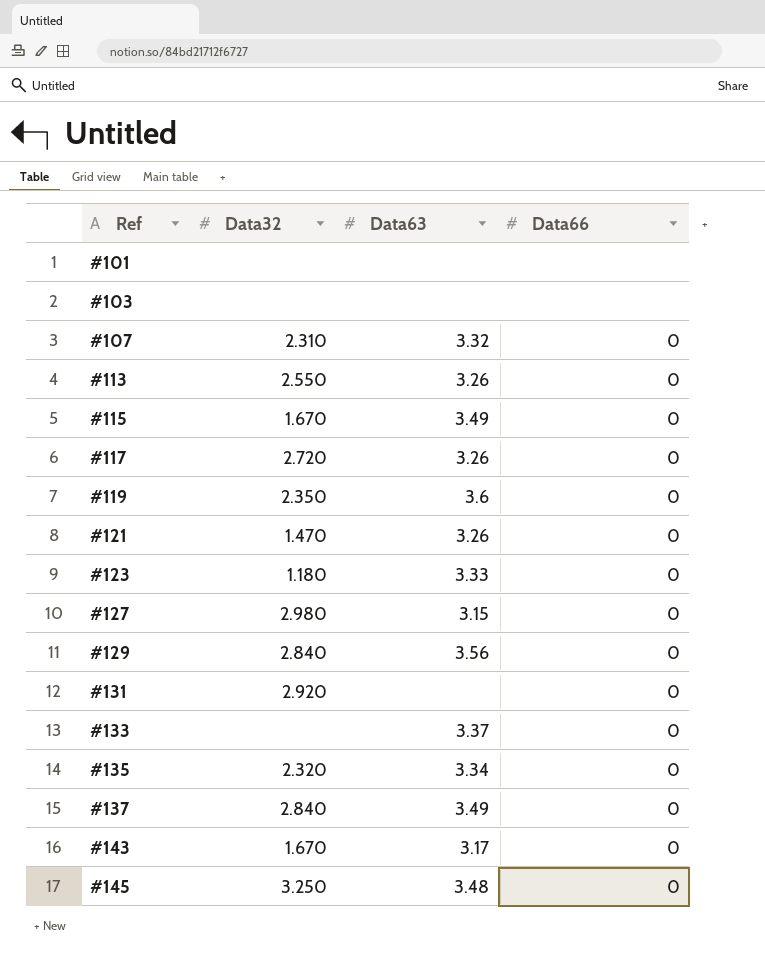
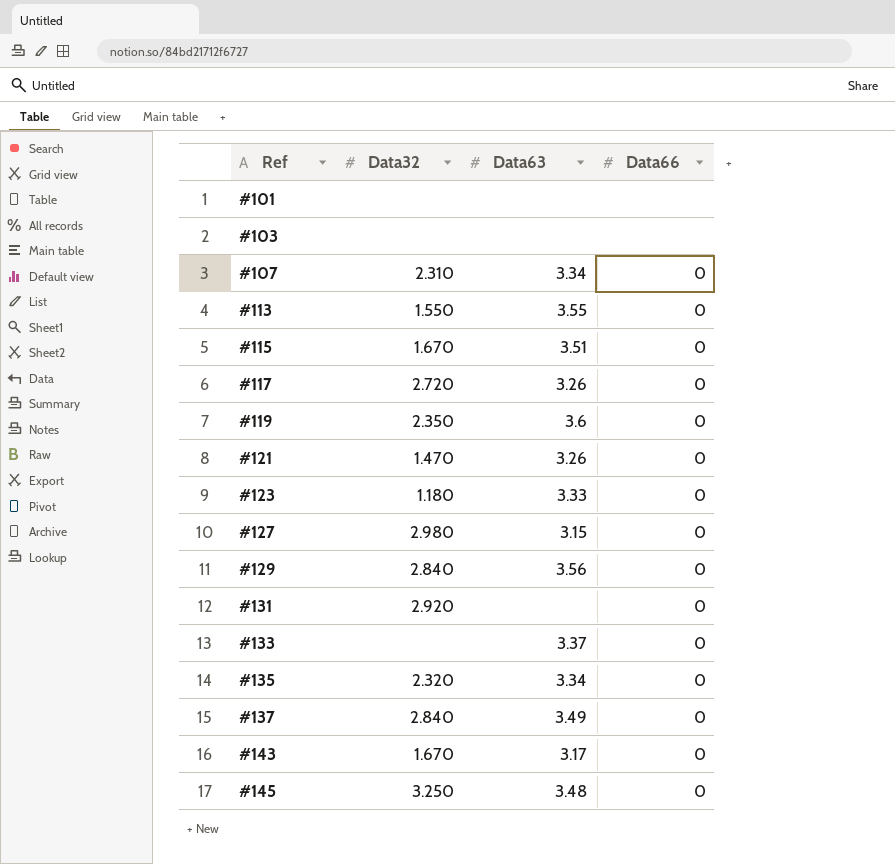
#107 | Data63: 3.32 -> 3.34
#113 | Data32: 2.550 -> 1.550
#113 | Data63: 3.26 -> 3.55
#115 | Data63: 3.49 -> 3.51

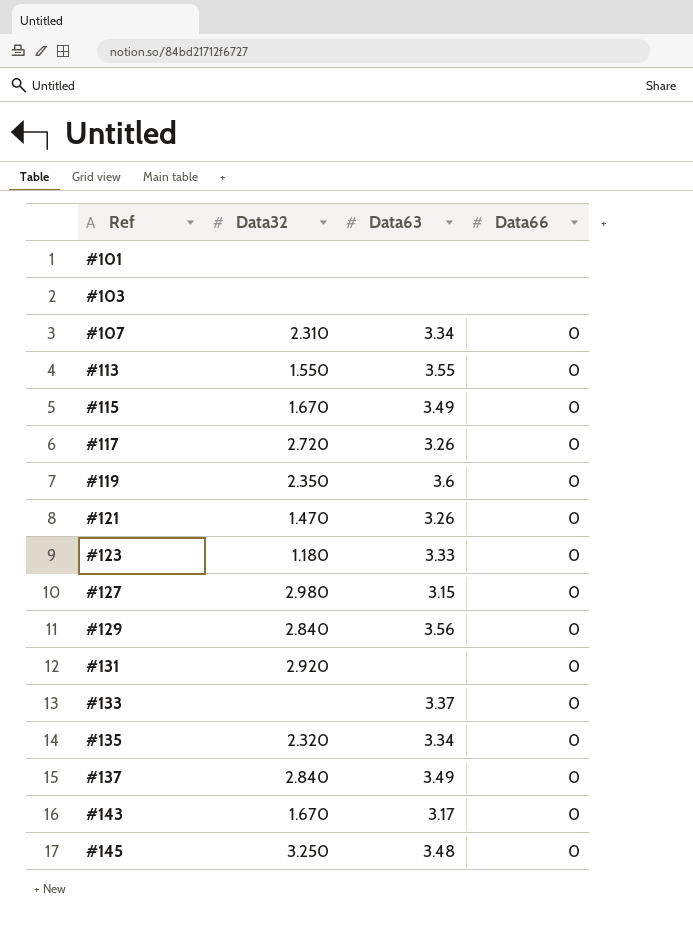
#115 | Data63: 3.51 -> 3.49

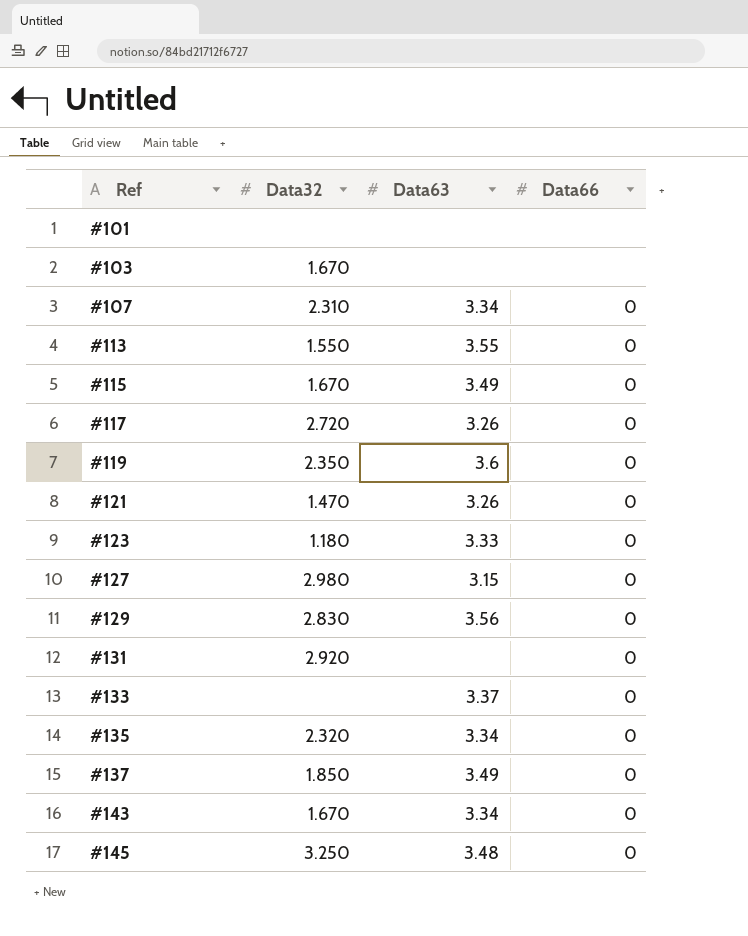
#103 | Data32: none -> 1.670
#129 | Data32: 2.840 -> 2.830
#137 | Data32: 2.840 -> 1.850
#143 | Data63: 3.17 -> 3.34

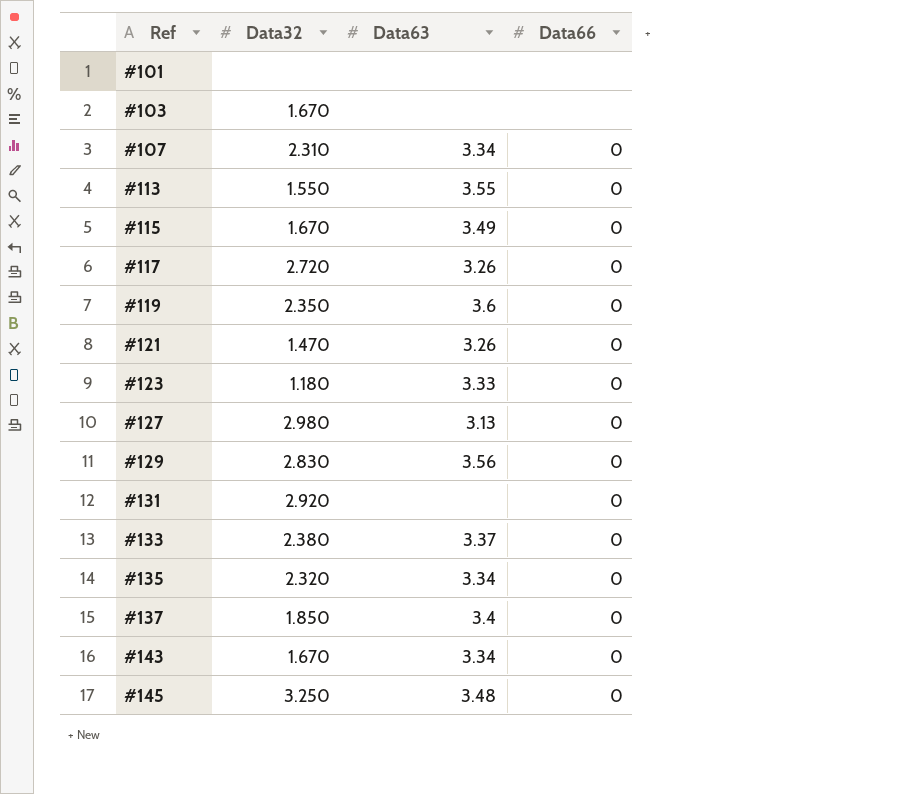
#127 | Data63: 3.15 -> 3.13
#133 | Data32: none -> 2.380
#137 | Data63: 3.49 -> 3.4

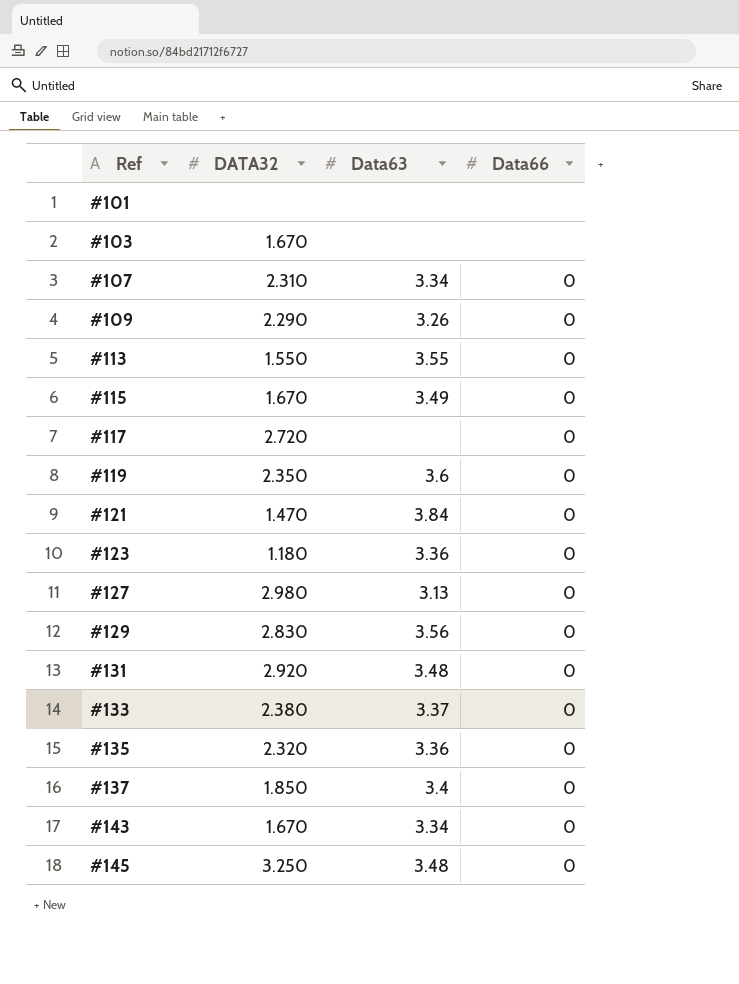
column name: Data32 -> DATA32
row #109: none -> 2.290 | 3.26 | 0
#117 | Data63: 3.26 -> none
#121 | Data63: 3.26 -> 3.84
#123 | Data63: 3.33 -> 3.36
#131 | Data63: none -> 3.48
#135 | Data63: 3.34 -> 3.36

